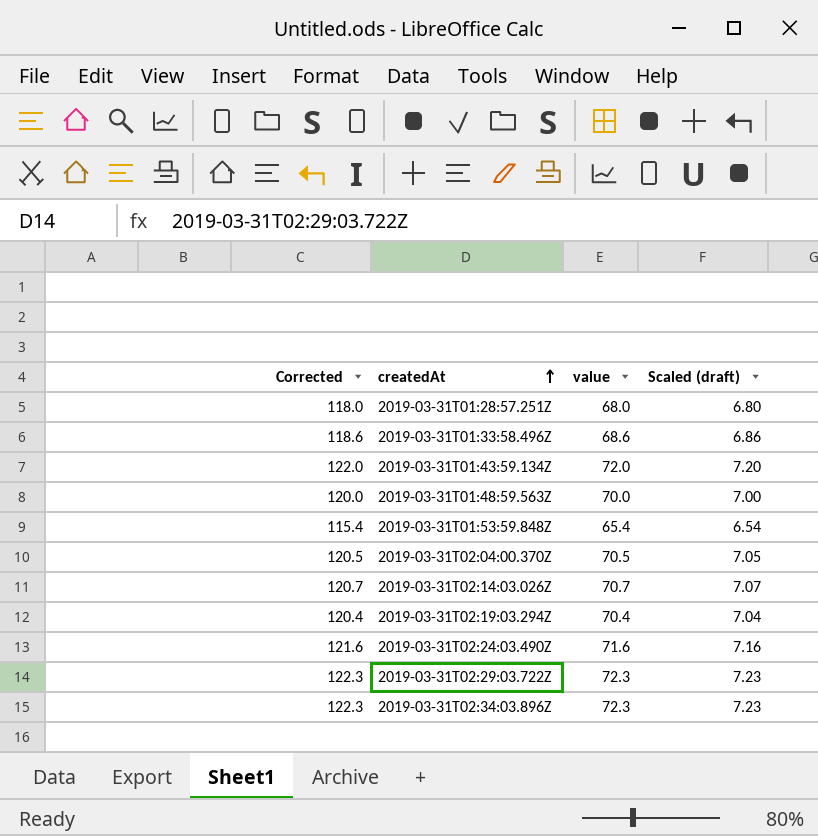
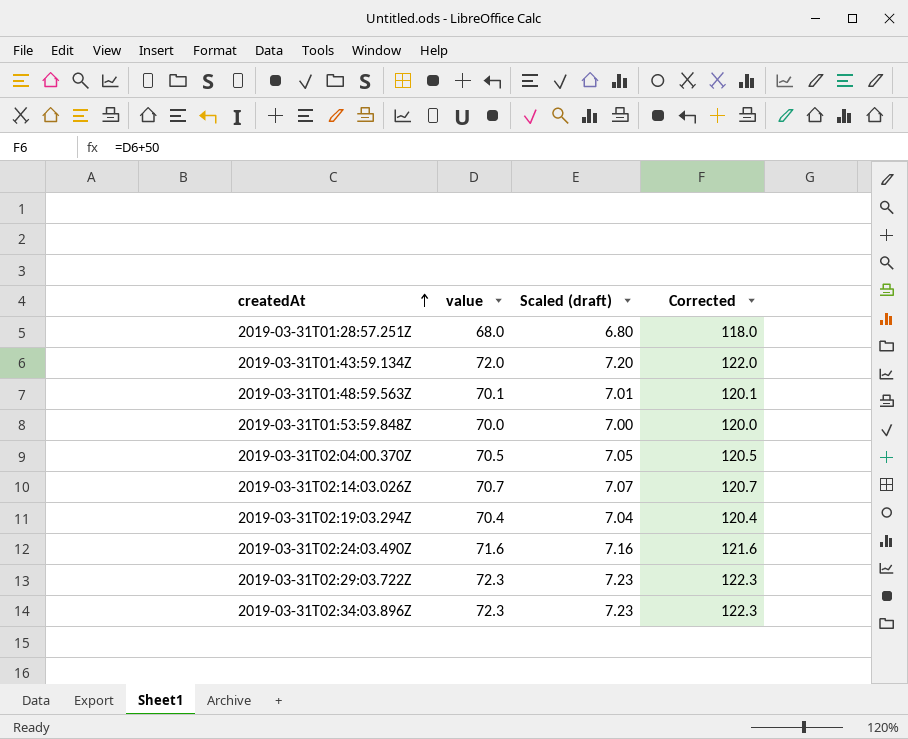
column Corrected | position: 1 -> 4
row 2019-03-31T01:33:58.496Z: 118.6 | 68.6 | 6.86 -> none
2019-03-31T01:48:59.563Z | value: 70.0 -> 70.1
2019-03-31T01:48:59.563Z | Scaled (draft): 7.00 -> 7.01
2019-03-31T01:48:59.563Z | Corrected: 120.0 -> 120.1
2019-03-31T01:53:59.848Z | value: 65.4 -> 70.0
2019-03-31T01:53:59.848Z | Scaled (draft): 6.54 -> 7.00
2019-03-31T01:53:59.848Z | Corrected: 115.4 -> 120.0

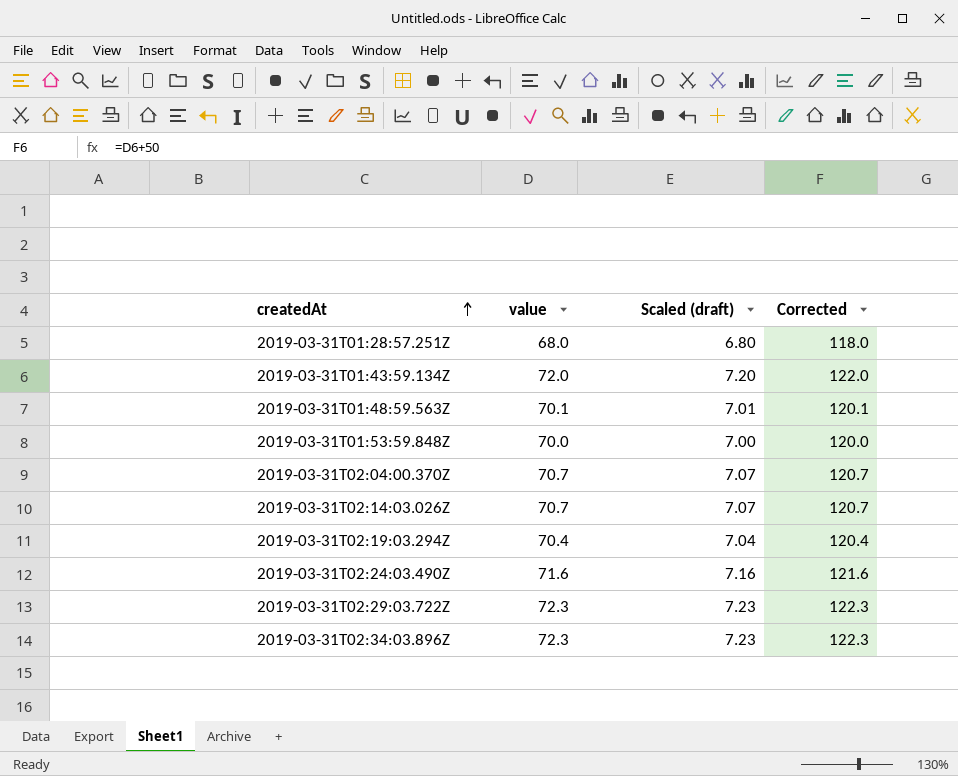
2019-03-31T02:04:00.370Z | value: 70.5 -> 70.7
2019-03-31T02:04:00.370Z | Scaled (draft): 7.05 -> 7.07
2019-03-31T02:04:00.370Z | Corrected: 120.5 -> 120.7

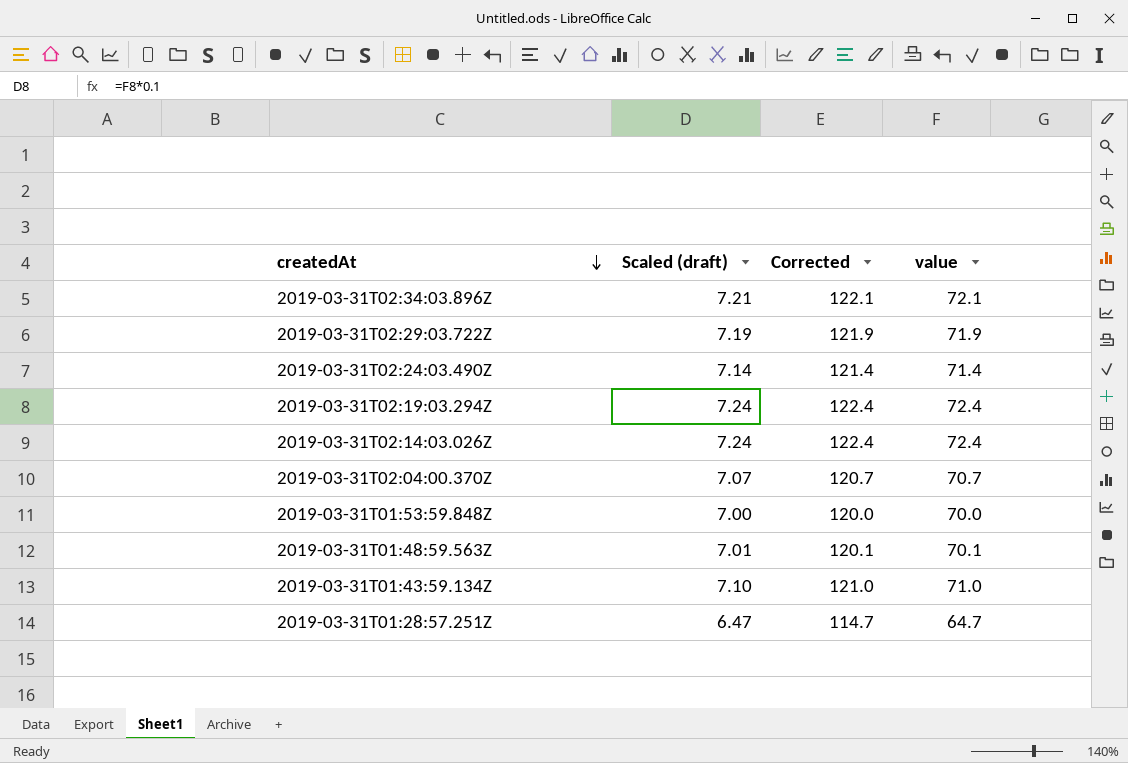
row order: createdAt ascending -> createdAt descending
column value | position: 2 -> 4
2019-03-31T02:34:03.896Z | Scaled (draft): 7.23 -> 7.21
2019-03-31T02:34:03.896Z | Corrected: 122.3 -> 122.1
2019-03-31T02:34:03.896Z | value: 72.3 -> 72.1
2019-03-31T02:29:03.722Z | Scaled (draft): 7.23 -> 7.19
2019-03-31T02:29:03.722Z | Corrected: 122.3 -> 121.9
2019-03-31T02:29:03.722Z | value: 72.3 -> 71.9
2019-03-31T02:24:03.490Z | Scaled (draft): 7.16 -> 7.14
2019-03-31T02:24:03.490Z | Corrected: 121.6 -> 121.4
2019-03-31T02:24:03.490Z | value: 71.6 -> 71.4
2019-03-31T02:19:03.294Z | Scaled (draft): 7.04 -> 7.24
2019-03-31T02:19:03.294Z | Corrected: 120.4 -> 122.4
2019-03-31T02:19:03.294Z | value: 70.4 -> 72.4
2019-03-31T02:14:03.026Z | Scaled (draft): 7.07 -> 7.24
2019-03-31T02:14:03.026Z | Corrected: 120.7 -> 122.4
2019-03-31T02:14:03.026Z | value: 70.7 -> 72.4
2019-03-31T01:43:59.134Z | Scaled (draft): 7.20 -> 7.10
2019-03-31T01:43:59.134Z | Corrected: 122.0 -> 121.0
2019-03-31T01:43:59.134Z | value: 72.0 -> 71.0
2019-03-31T01:28:57.251Z | Scaled (draft): 6.80 -> 6.47
2019-03-31T01:28:57.251Z | Corrected: 118.0 -> 114.7
2019-03-31T01:28:57.251Z | value: 68.0 -> 64.7

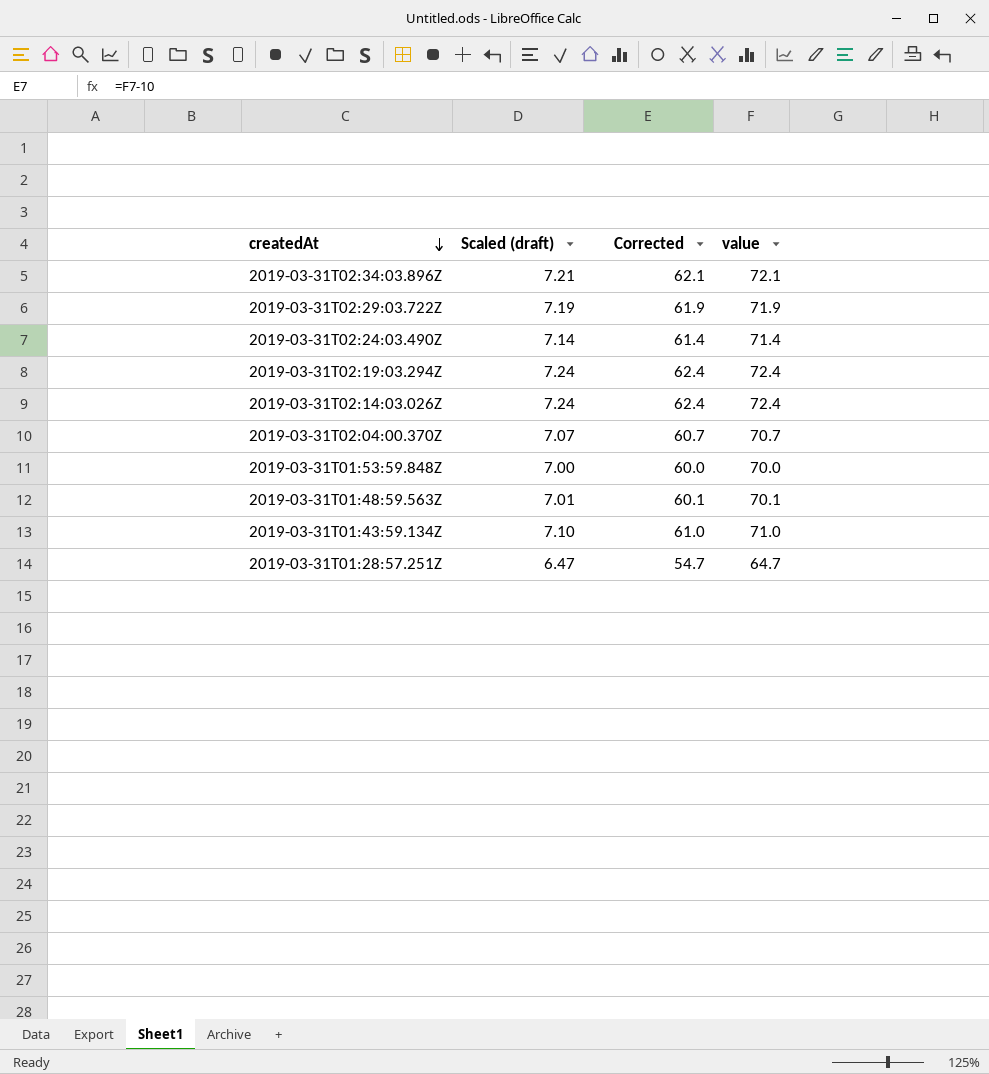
column Corrected | formula: [value] + 50 -> [value] - 10

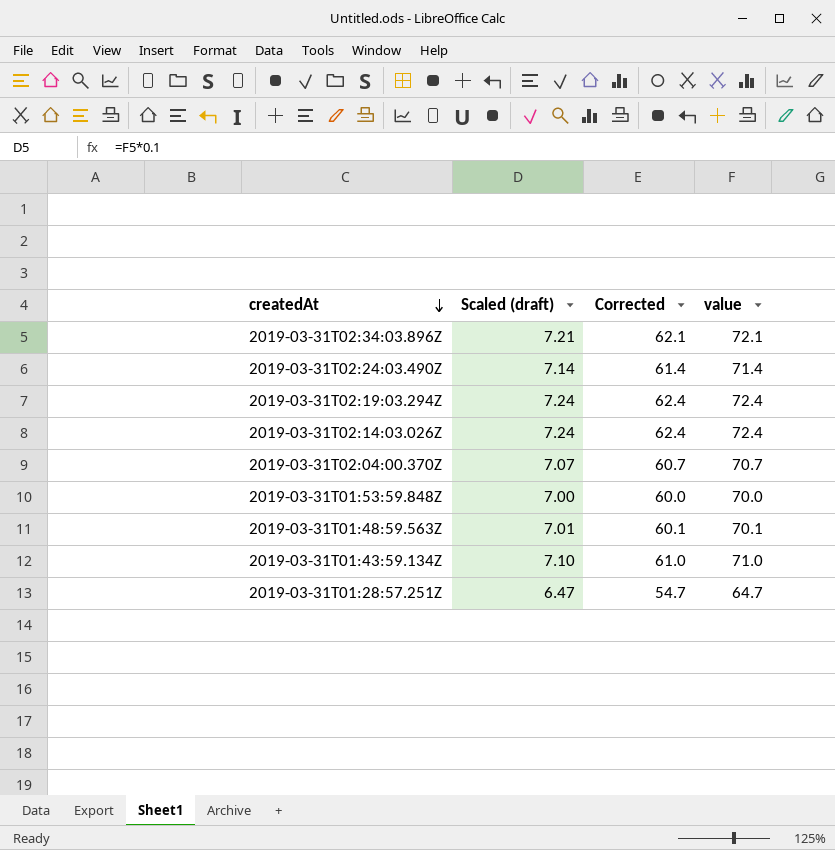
row 2019-03-31T02:29:03.722Z: 7.19 | 61.9 | 71.9 -> none

